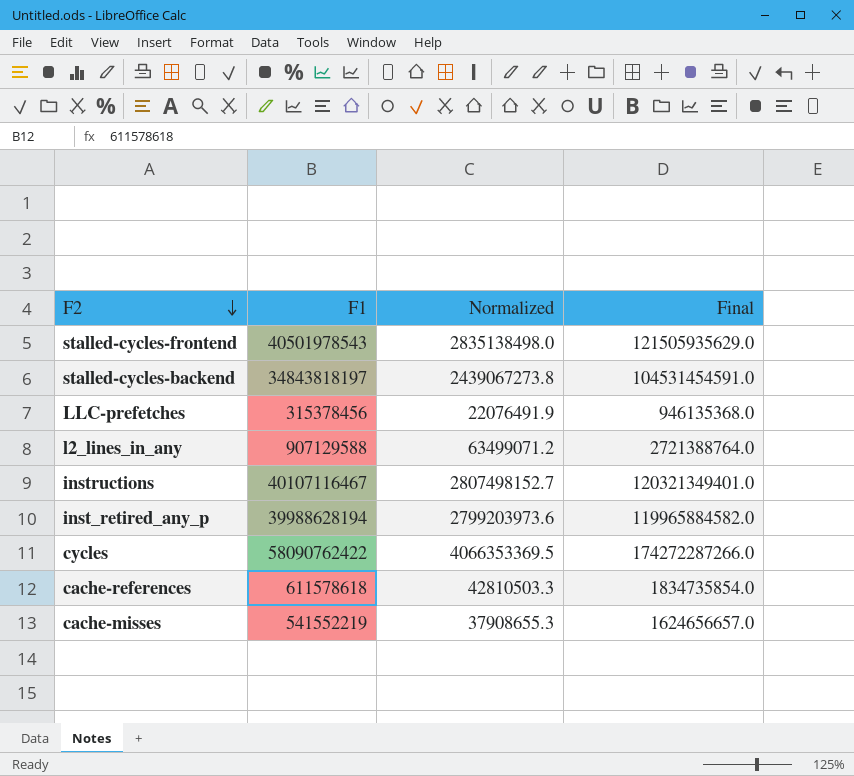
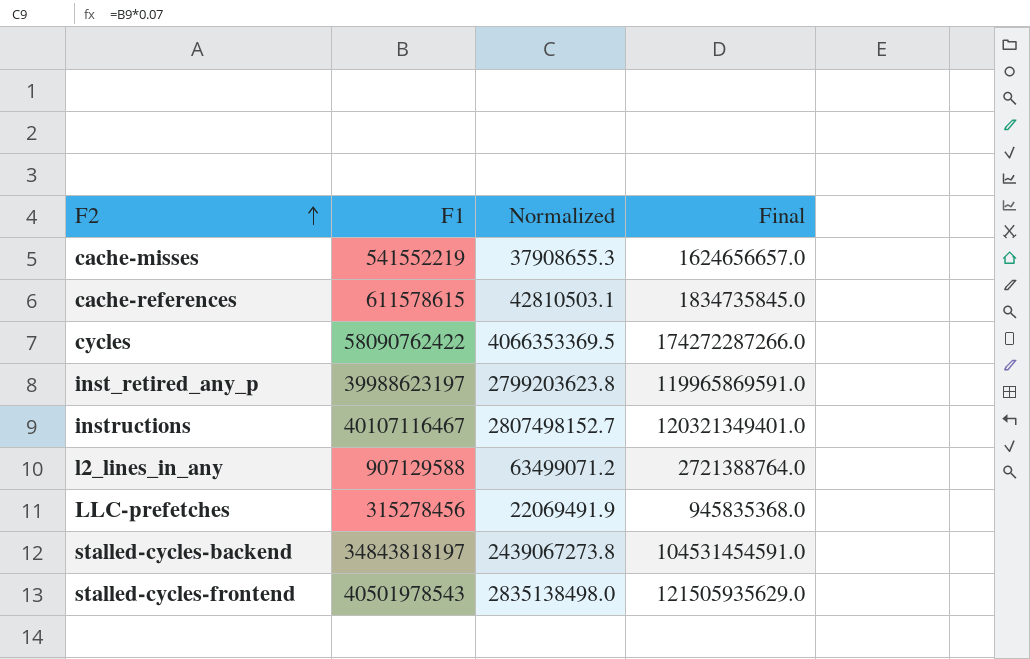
row order: F2 descending -> F2 ascending
cache-references | F1: 611578618 -> 611578615
cache-references | Normalized: 42810503.3 -> 42810503.1
cache-references | Final: 1834735854.0 -> 1834735845.0
inst_retired_any_p | F1: 39988628194 -> 39988623197
inst_retired_any_p | Normalized: 2799203973.6 -> 2799203623.8
inst_retired_any_p | Final: 119965884582.0 -> 119965869591.0
LLC-prefetches | F1: 315378456 -> 315278456
LLC-prefetches | Normalized: 22076491.9 -> 22069491.9
LLC-prefetches | Final: 946135368.0 -> 945835368.0

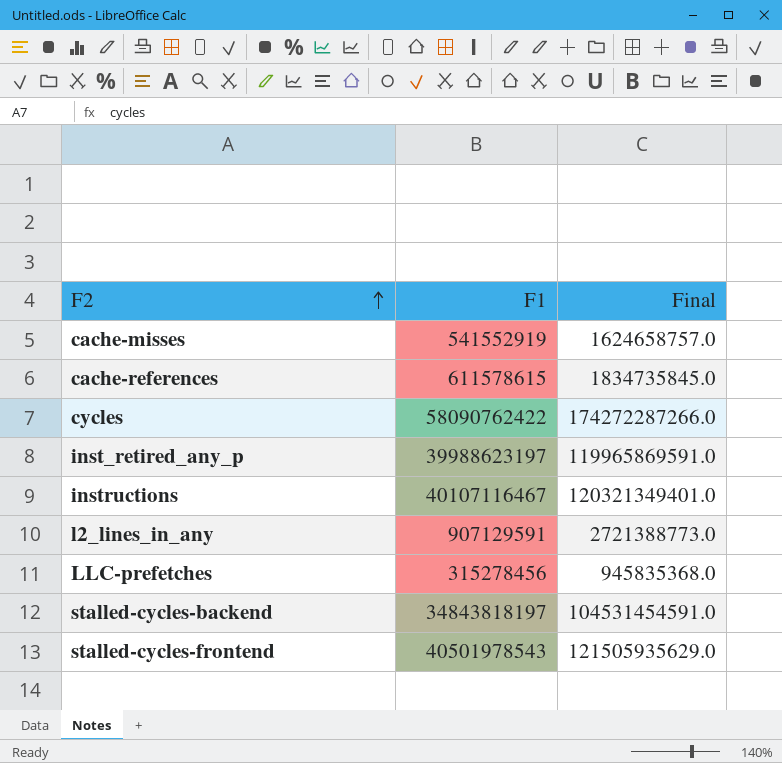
column Normalized | formula: [F1] * 0.07 -> none
cache-misses | F1: 541552219 -> 541552919
cache-misses | Final: 1624656657.0 -> 1624658757.0
l2_lines_in_any | F1: 907129588 -> 907129591
l2_lines_in_any | Final: 2721388764.0 -> 2721388773.0

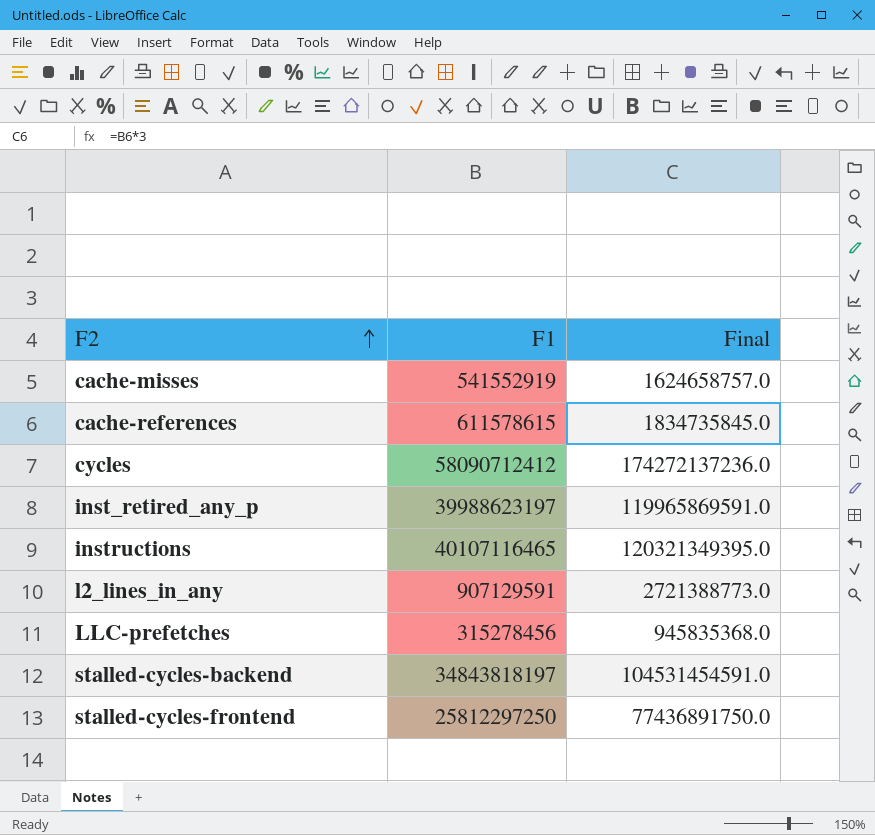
cycles | F1: 58090762422 -> 58090712412
cycles | Final: 174272287266.0 -> 174272137236.0
instructions | F1: 40107116467 -> 40107116465
instructions | Final: 120321349401.0 -> 120321349395.0
stalled-cycles-frontend | F1: 40501978543 -> 25812297250
stalled-cycles-frontend | Final: 121505935629.0 -> 77436891750.0

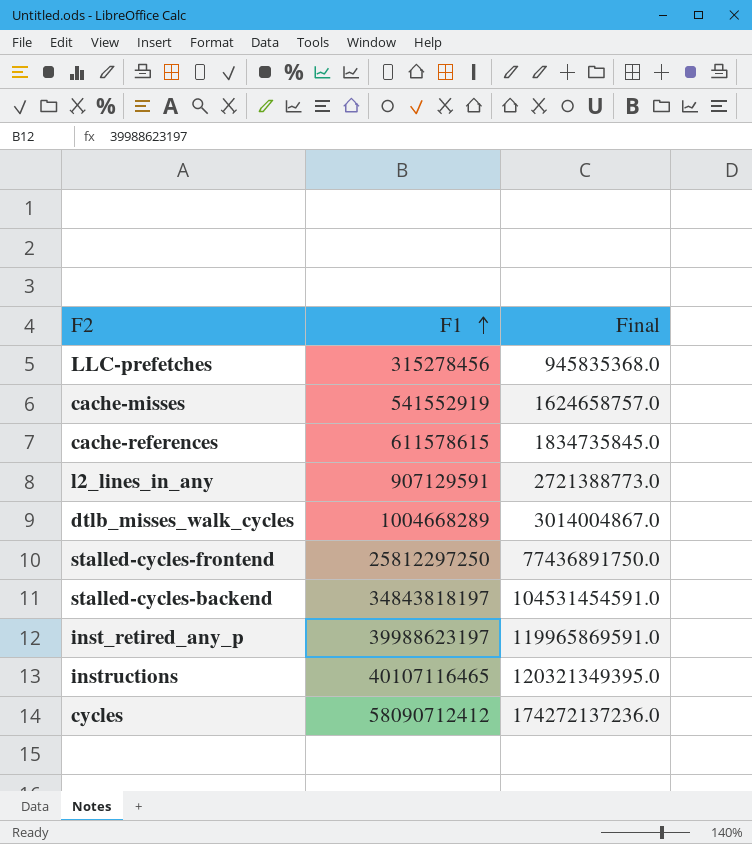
row order: F2 ascending -> F1 ascending
row dtlb_misses_walk_cycles: none -> 1004668289 | 3014004867.0

